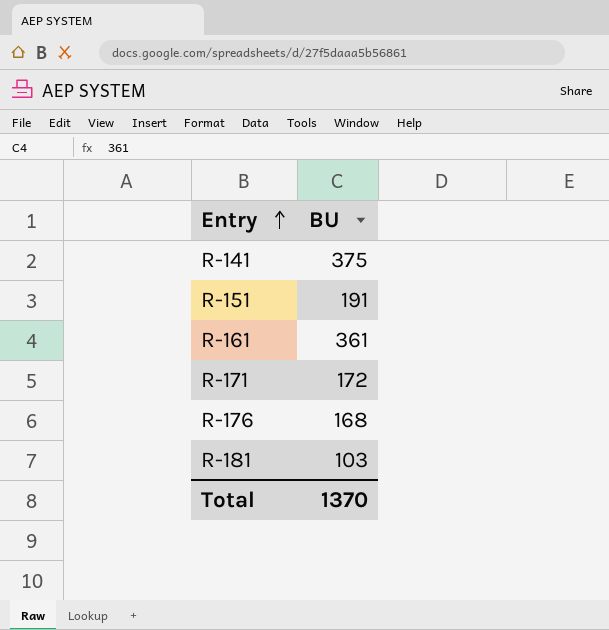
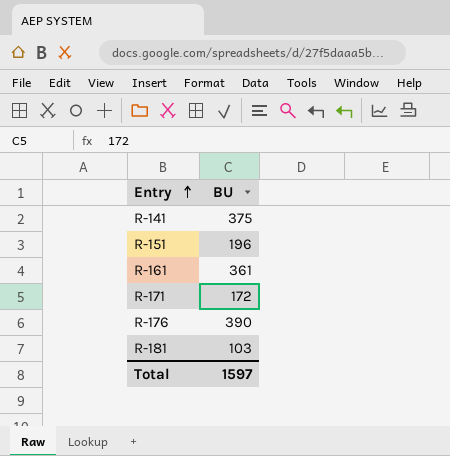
R-151 | BU: 191 -> 196
R-176 | BU: 168 -> 390
Total | BU: 1370 -> 1597

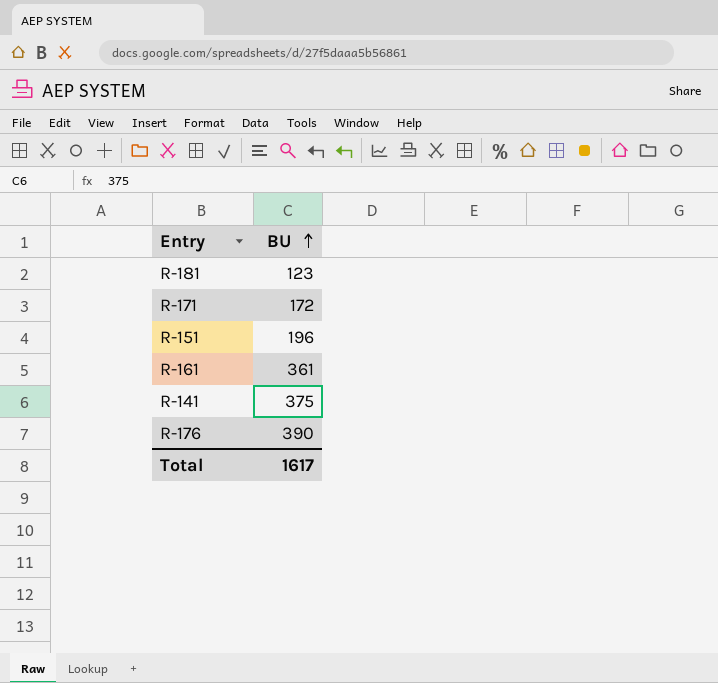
row order: Entry ascending -> BU ascending
R-181 | BU: 103 -> 123
Total | BU: 1597 -> 1617

